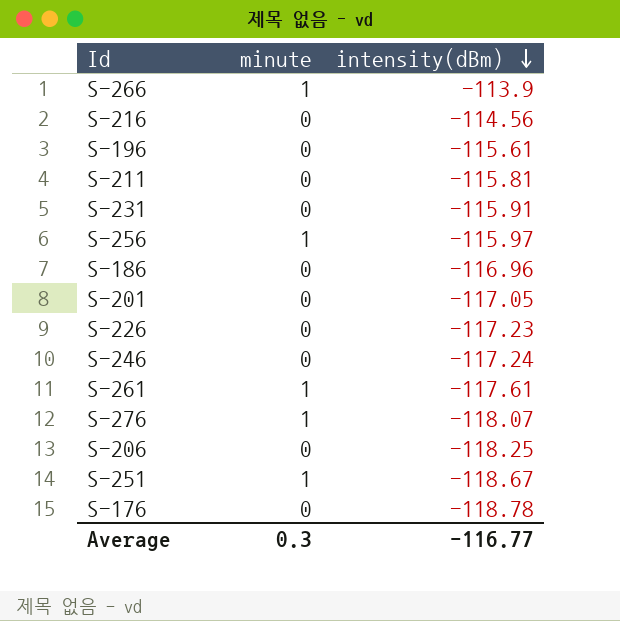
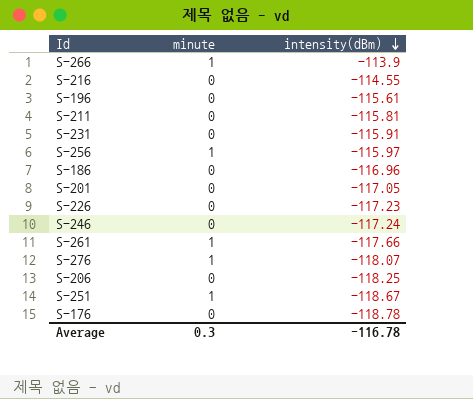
S-216 | intensity(dBm): -114.56 -> -114.55
S-261 | intensity(dBm): -117.61 -> -117.66
Average | intensity(dBm): -116.77 -> -116.78

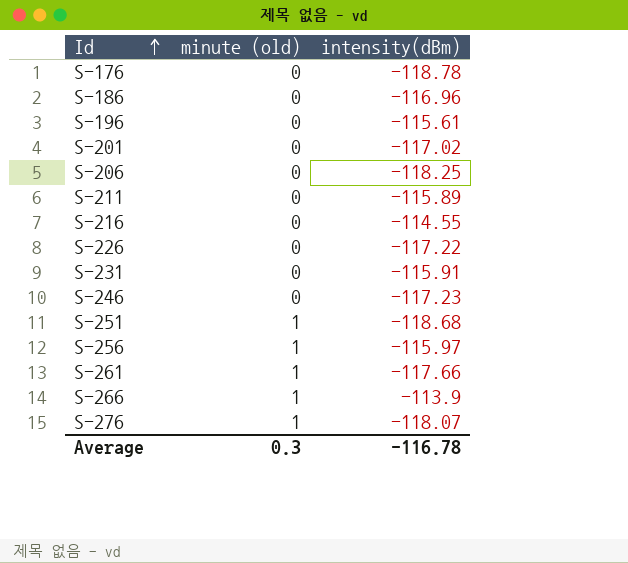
row order: intensity(dBm) descending -> Id ascending
column name: minute -> minute (old)
S-201 | intensity(dBm): -117.05 -> -117.02
S-211 | intensity(dBm): -115.81 -> -115.89
S-226 | intensity(dBm): -117.23 -> -117.22
S-246 | intensity(dBm): -117.24 -> -117.23
S-251 | intensity(dBm): -118.67 -> -118.68

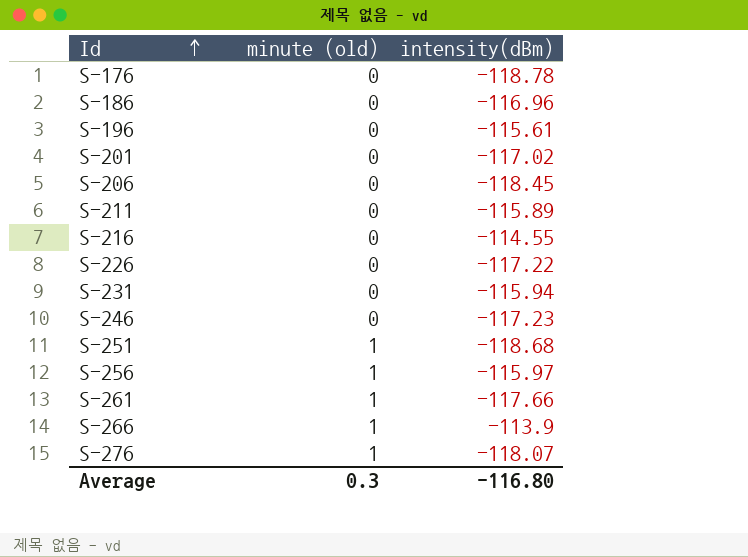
S-206 | intensity(dBm): -118.25 -> -118.45
S-231 | intensity(dBm): -115.91 -> -115.94
Average | intensity(dBm): -116.78 -> -116.80

